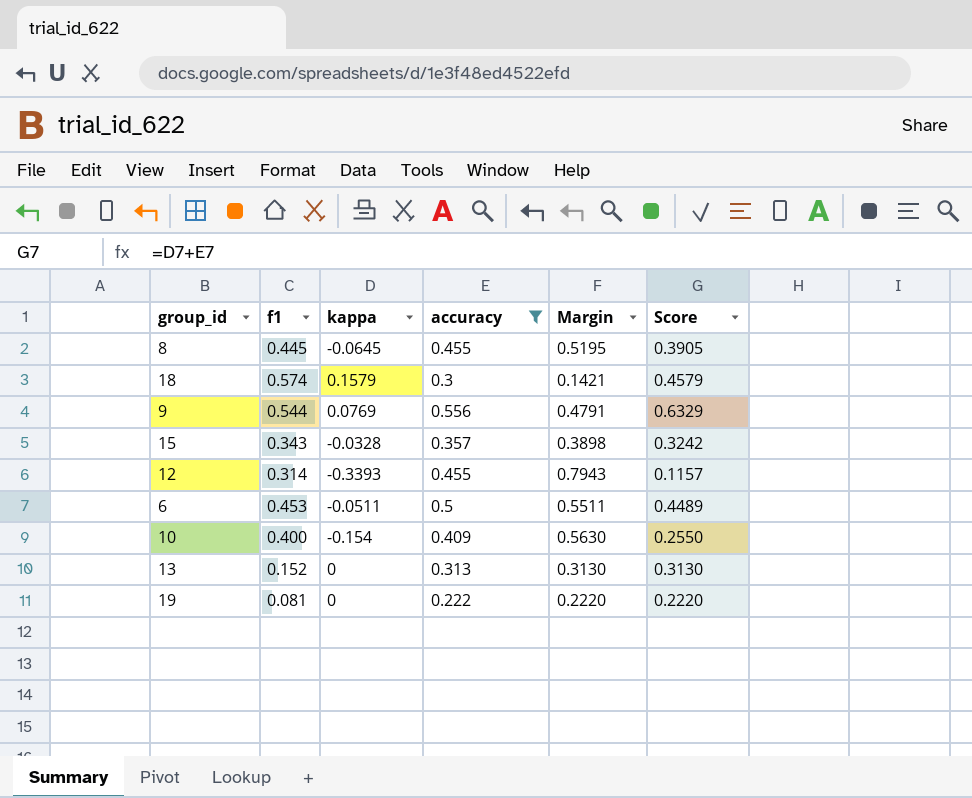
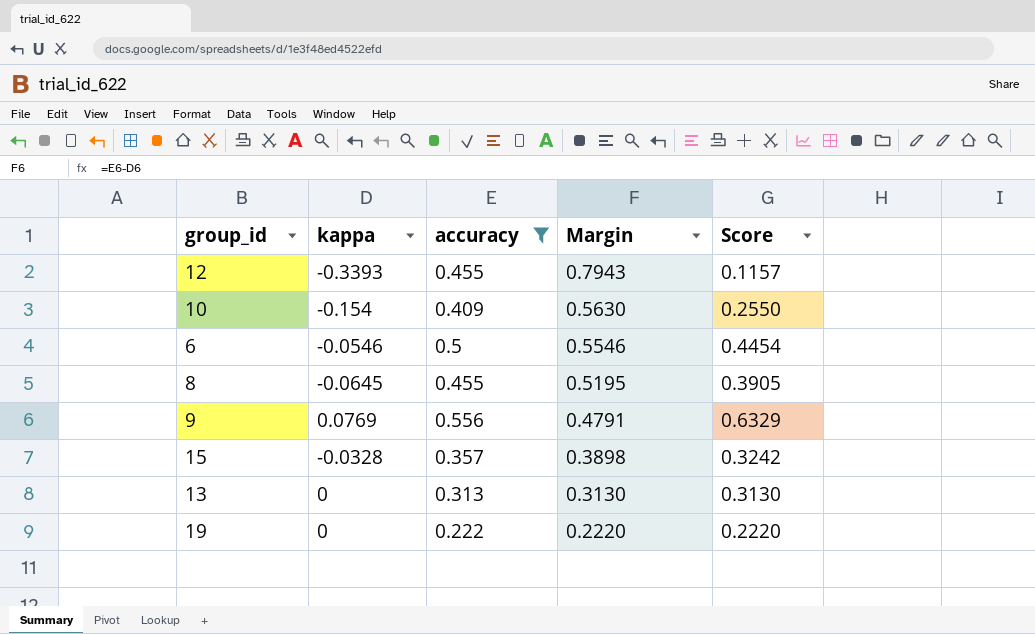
row order: none -> Margin descending
column f1 | position: 2 -> none
row 18: 0.574 | 0.1579 | 0.3 | 0.1421 | 0.4579 -> none
6 | kappa: -0.0511 -> -0.0546
6 | Margin: 0.5511 -> 0.5546
6 | Score: 0.4489 -> 0.4454

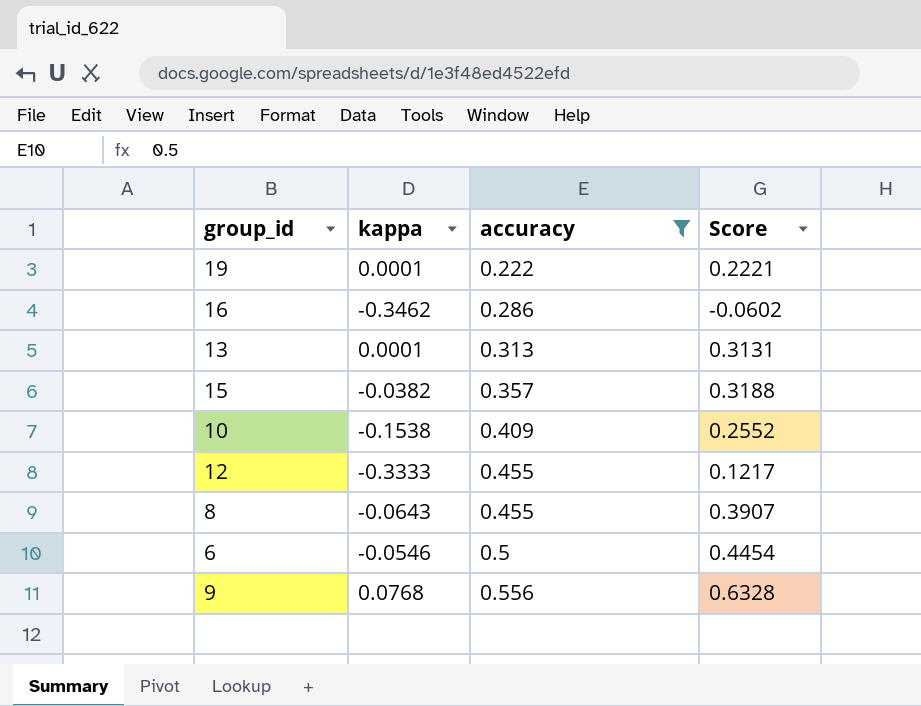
row order: Margin descending -> accuracy ascending
column Margin | formula: [accuracy] - [kappa] -> none
19 | kappa: 0 -> 0.0001
19 | Score: 0.2220 -> 0.2221
row 16: none -> -0.3462 | 0.286 | -0.0602
13 | kappa: 0 -> 0.0001
13 | Score: 0.3130 -> 0.3131
15 | kappa: -0.0328 -> -0.0382
15 | Score: 0.3242 -> 0.3188
10 | kappa: -0.154 -> -0.1538
10 | Score: 0.2550 -> 0.2552
12 | kappa: -0.3393 -> -0.3333
12 | Score: 0.1157 -> 0.1217
8 | kappa: -0.0645 -> -0.0643
8 | Score: 0.3905 -> 0.3907
9 | kappa: 0.0769 -> 0.0768
9 | Score: 0.6329 -> 0.6328

